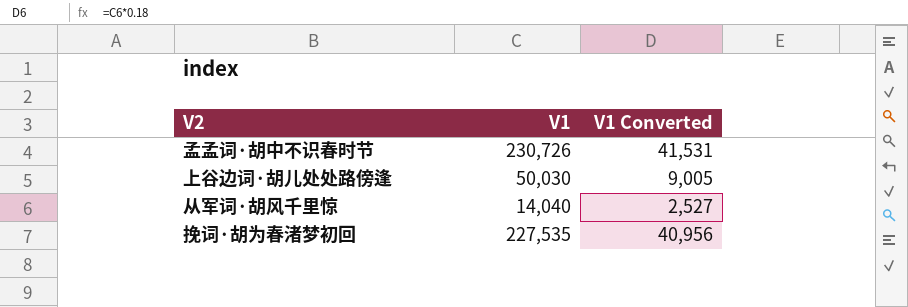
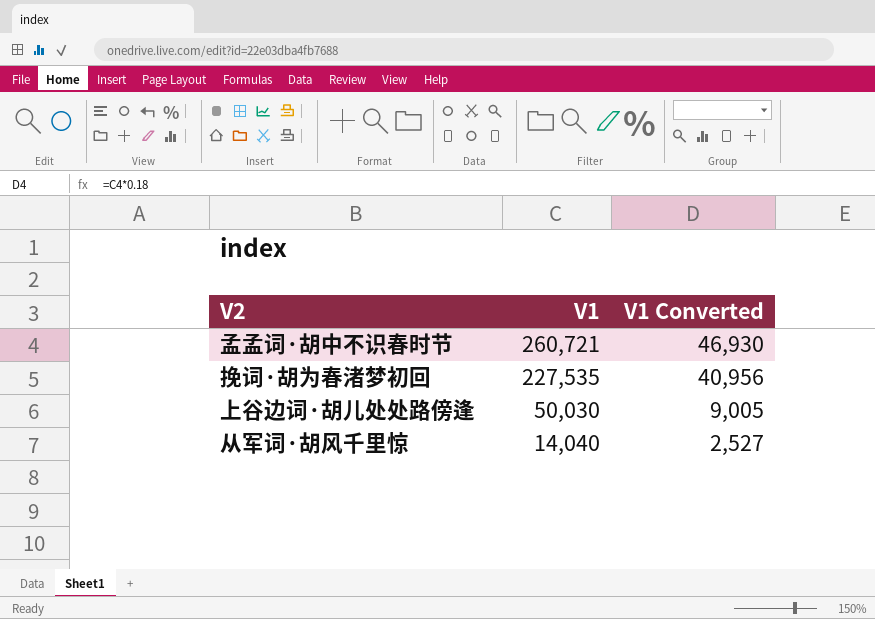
row order: none -> V1 descending
孟孟词·胡中不识春时节 | V1: 230,726 -> 260,721
孟孟词·胡中不识春时节 | V1 Converted: 41,531 -> 46,930

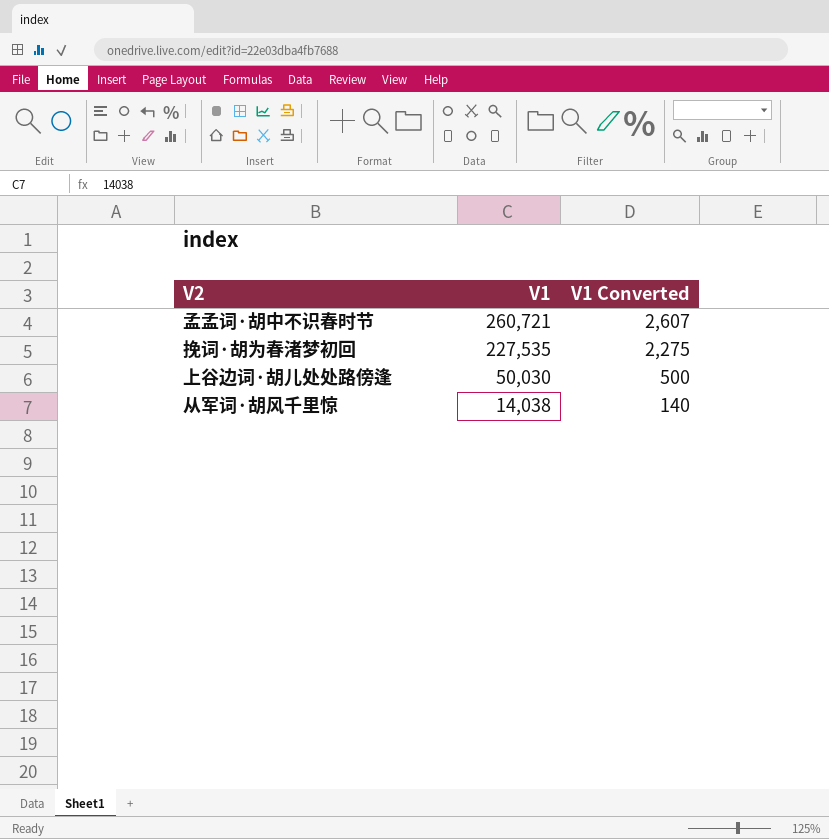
column V1 Converted | formula: [V1] * 0.18 -> [V1] * 0.01
从军词·胡风千里惊 | V1: 14,040 -> 14,038

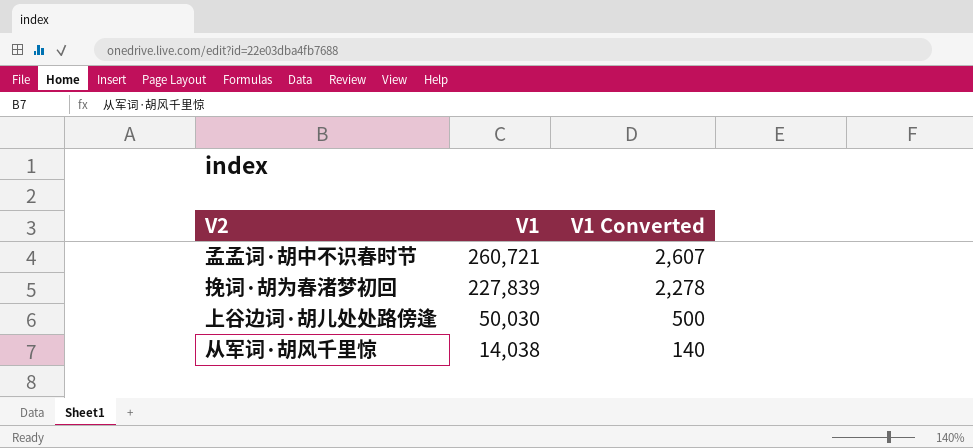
挽词·胡为春渚梦初回 | V1: 227,535 -> 227,839
挽词·胡为春渚梦初回 | V1 Converted: 2,275 -> 2,278

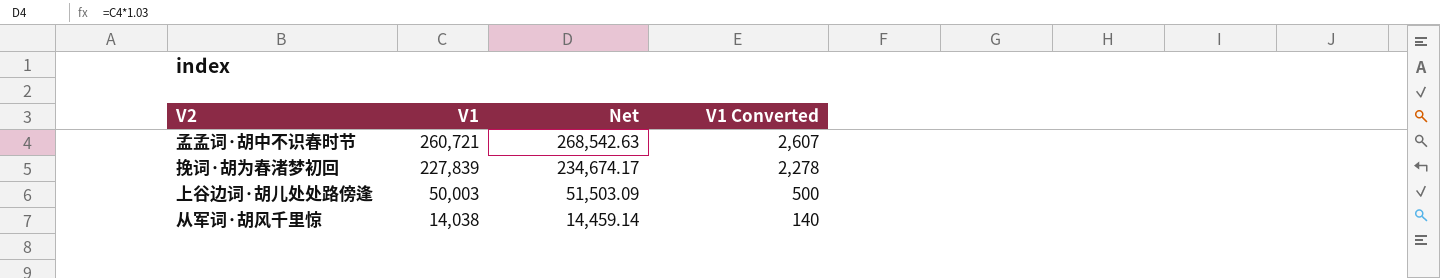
column Net | formula: none -> [V1] * 1.03
上谷边词·胡儿处处路傍逢 | V1: 50,030 -> 50,003

